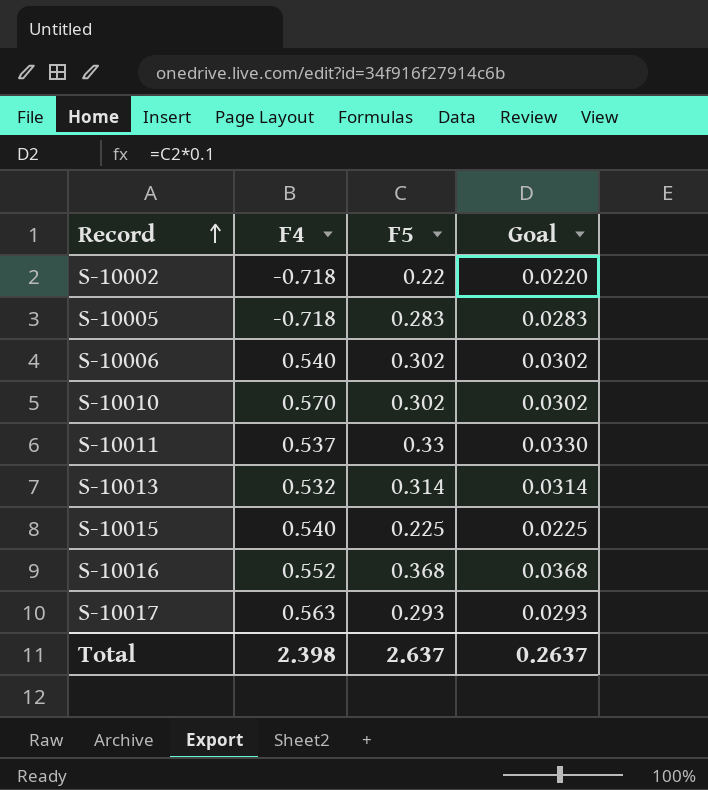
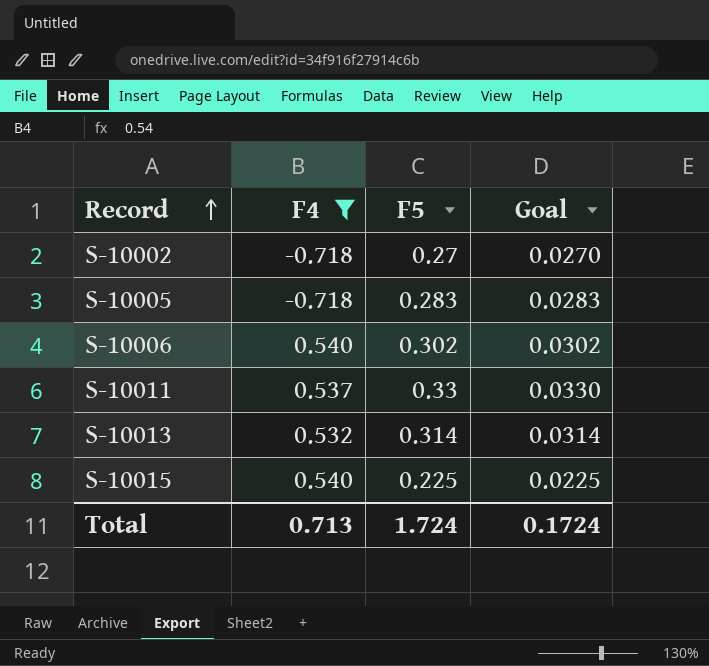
filter: none -> F4 <= 0.540
S-10002 | F5: 0.22 -> 0.27
S-10002 | Goal: 0.0220 -> 0.0270
Total | F4: 2.398 -> 0.713
Total | F5: 2.637 -> 1.724
Total | Goal: 0.2637 -> 0.1724

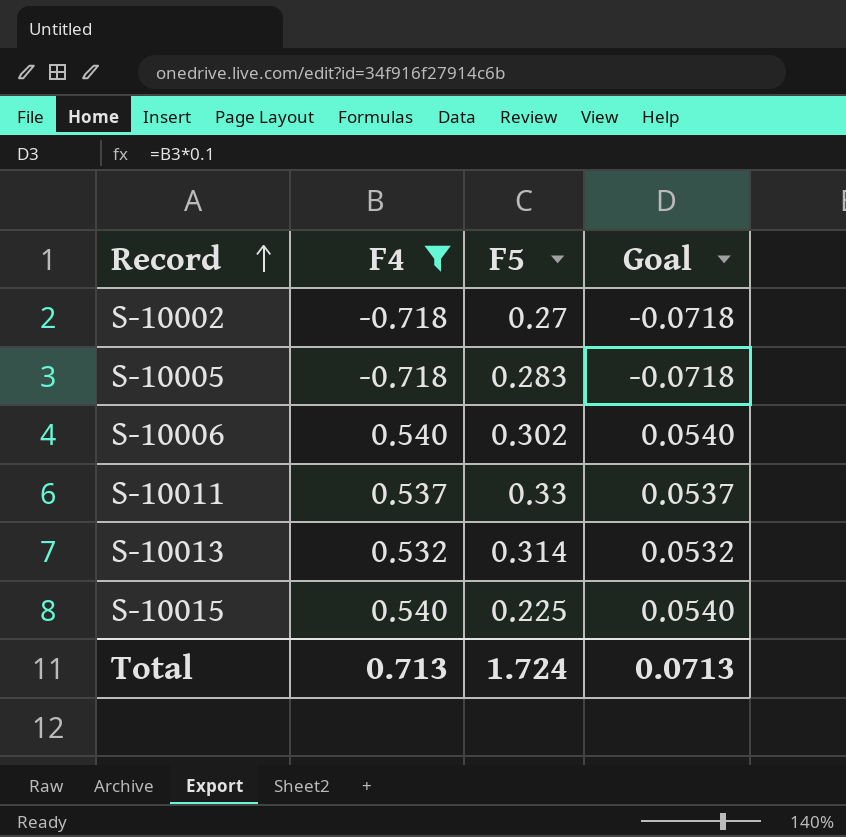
column Goal | formula: [F5] * 0.1 -> [F4] * 0.1
Total | Goal: 0.1724 -> 0.0713

